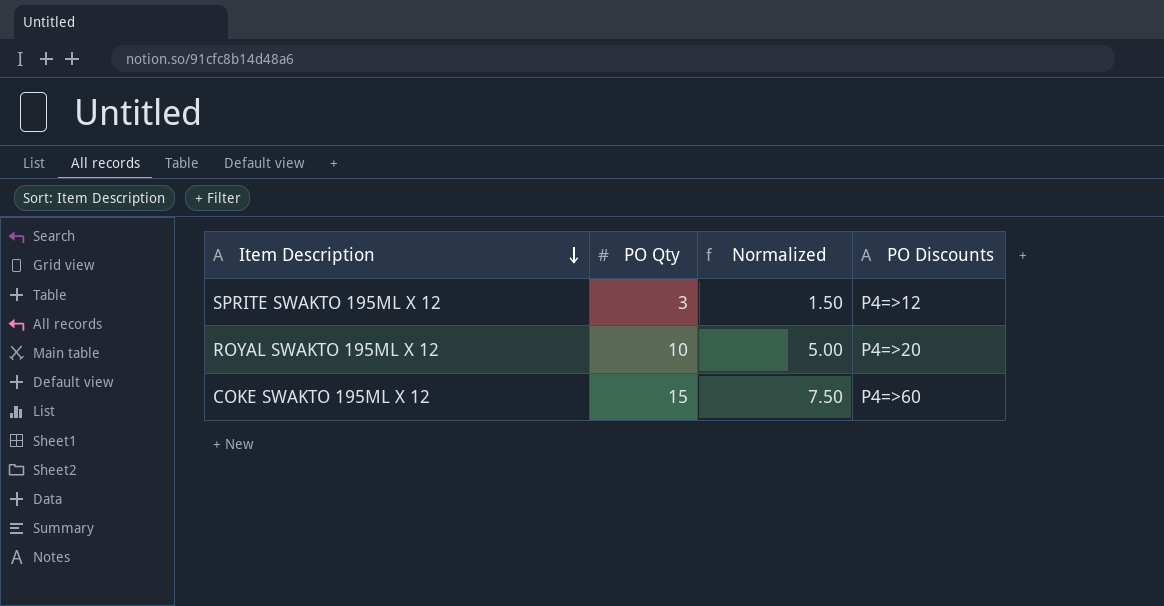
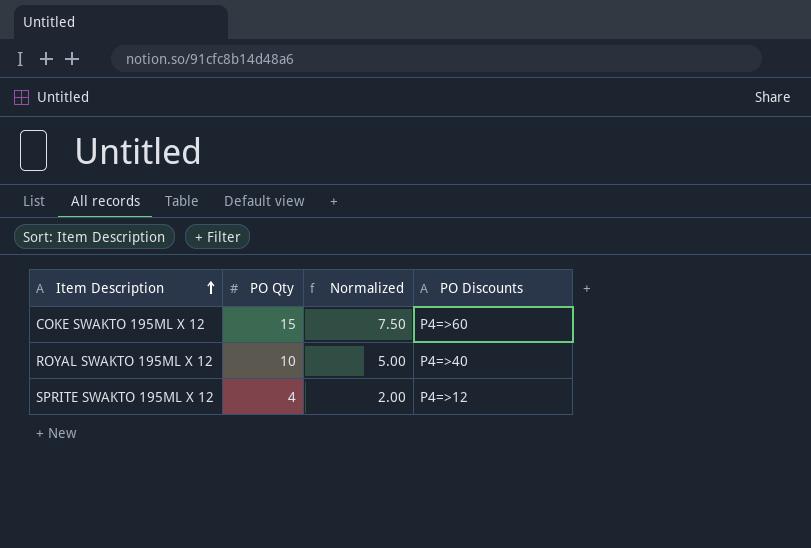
row order: Item Description descending -> Item Description ascending
ROYAL SWAKTO 195ML X 12 | PO Discounts: P4=>20 -> P4=>40
SPRITE SWAKTO 195ML X 12 | PO Qty: 3 -> 4
SPRITE SWAKTO 195ML X 12 | Normalized: 1.50 -> 2.00

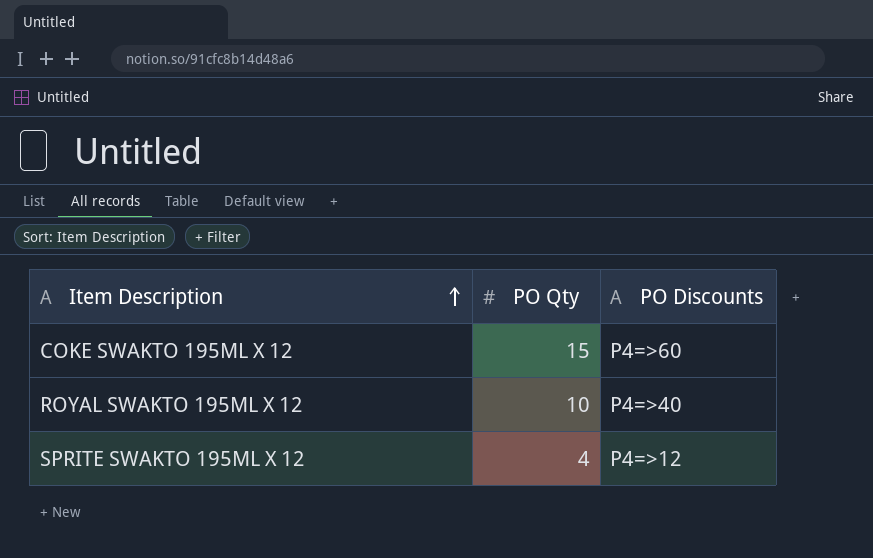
column Normalized | formula: [PO Qty] * 0.5 -> none

